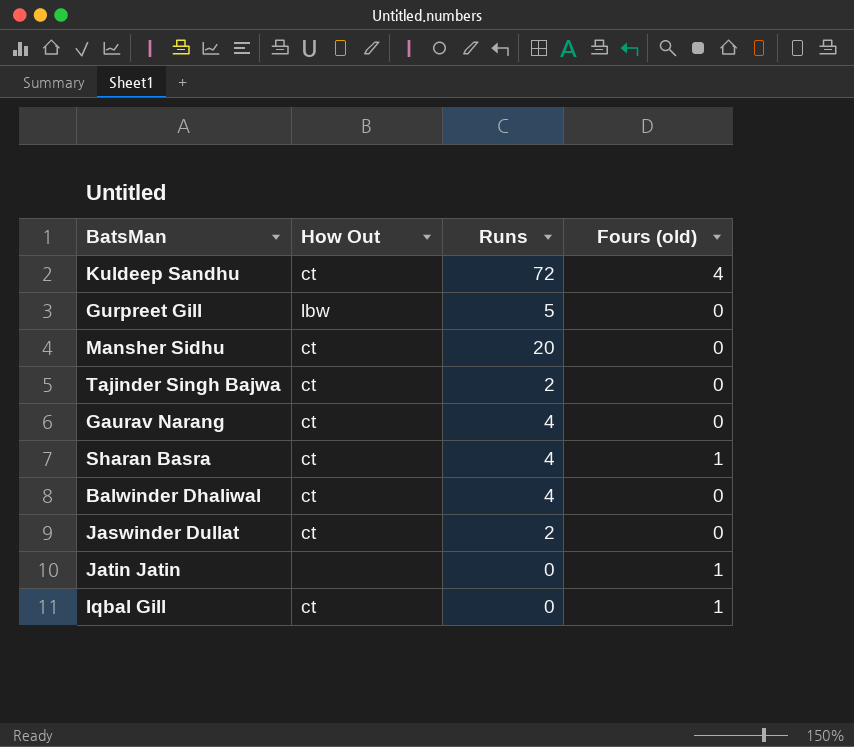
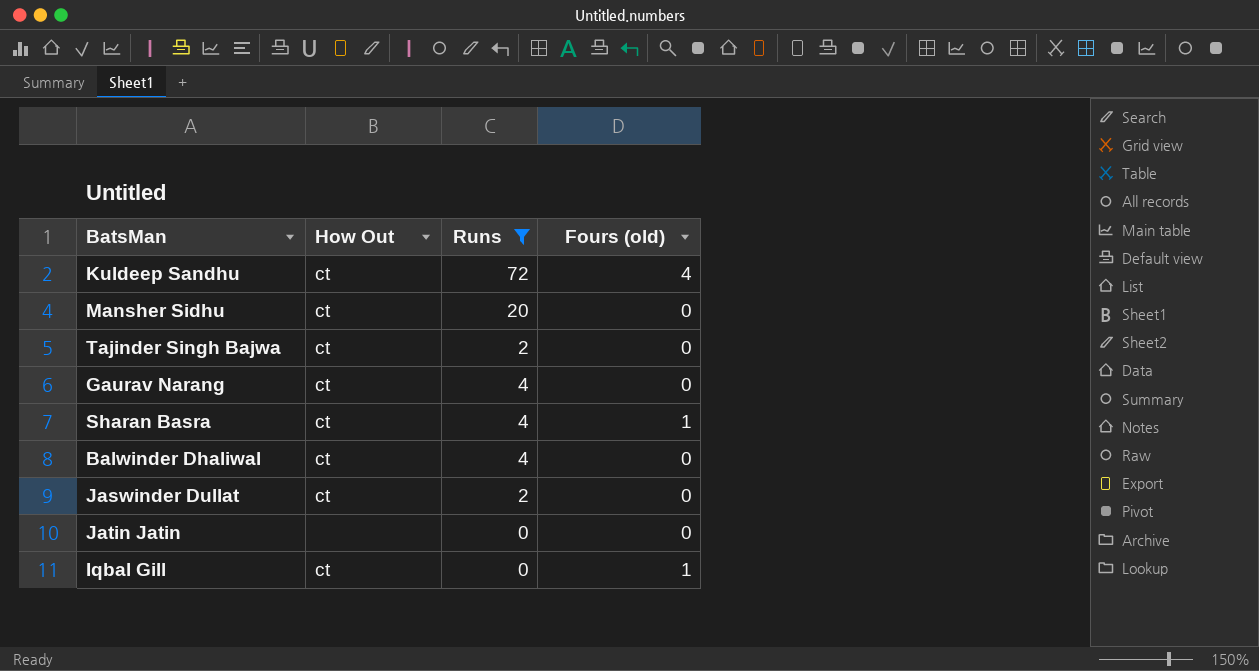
filter: none -> Runs != 5
Jatin Jatin | Fours (old): 1 -> 0

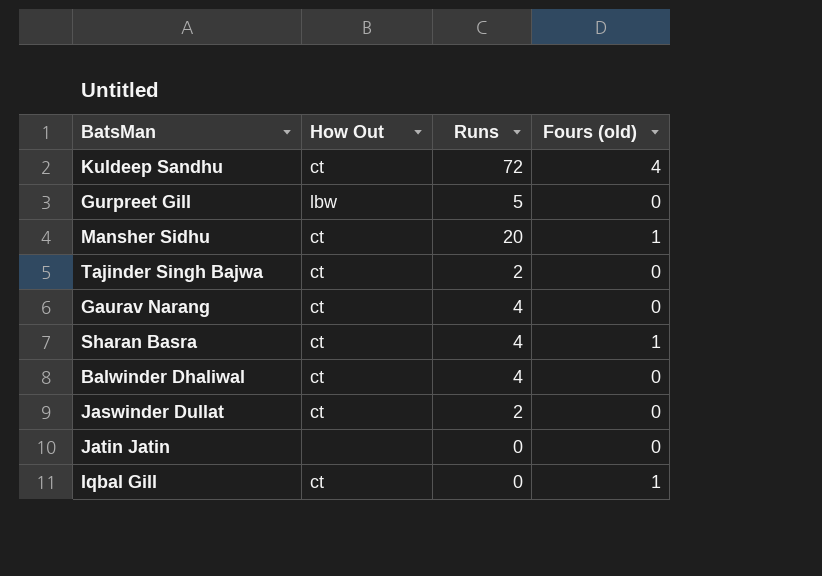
filter: Runs != 5 -> none
Mansher Sidhu | Fours (old): 0 -> 1

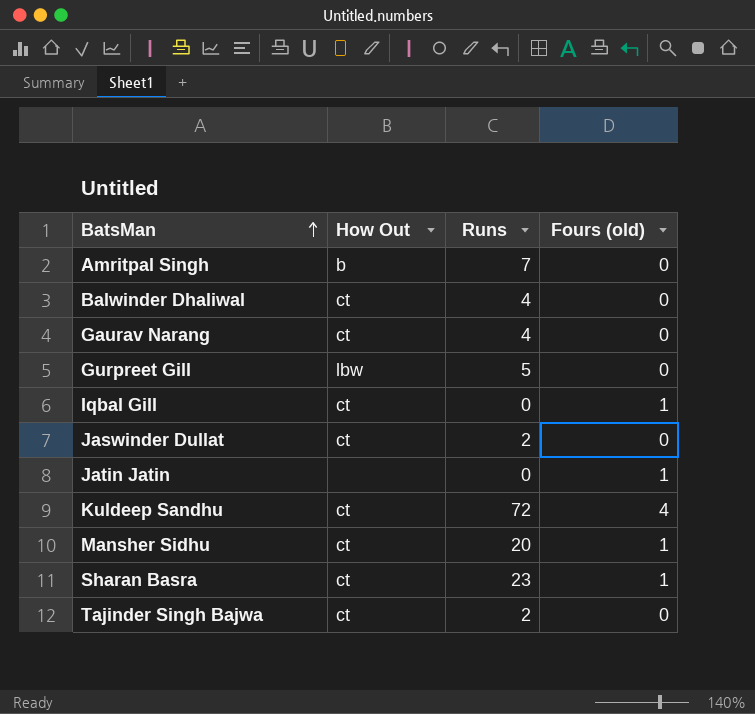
row order: none -> BatsMan ascending
row Amritpal Singh: none -> b | 7 | 0
Jatin Jatin | Fours (old): 0 -> 1
Sharan Basra | Runs: 4 -> 23

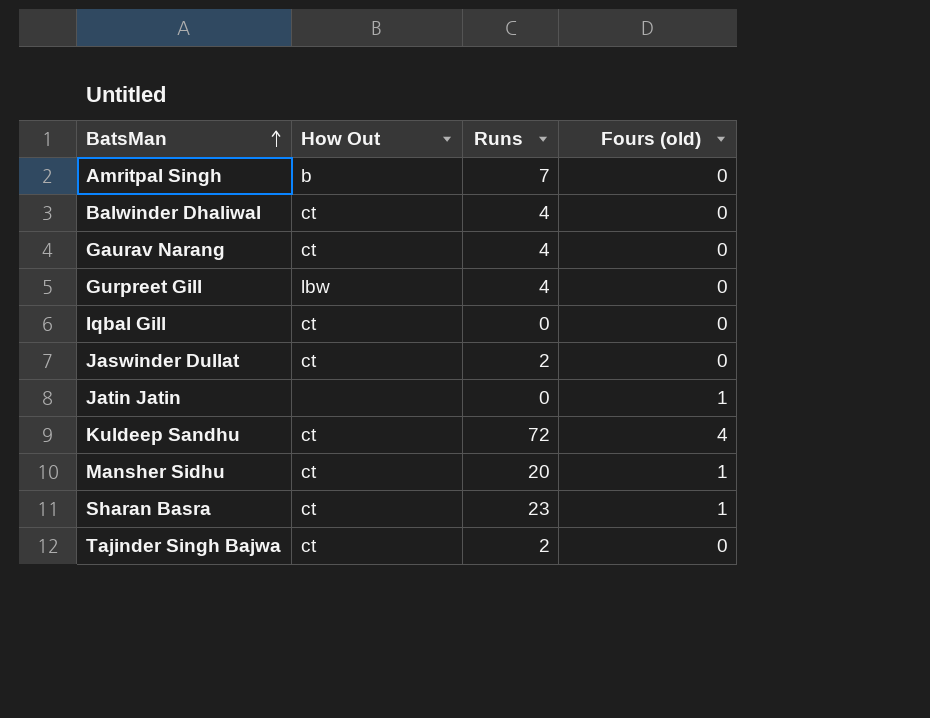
Gurpreet Gill | Runs: 5 -> 4
Iqbal Gill | Fours (old): 1 -> 0

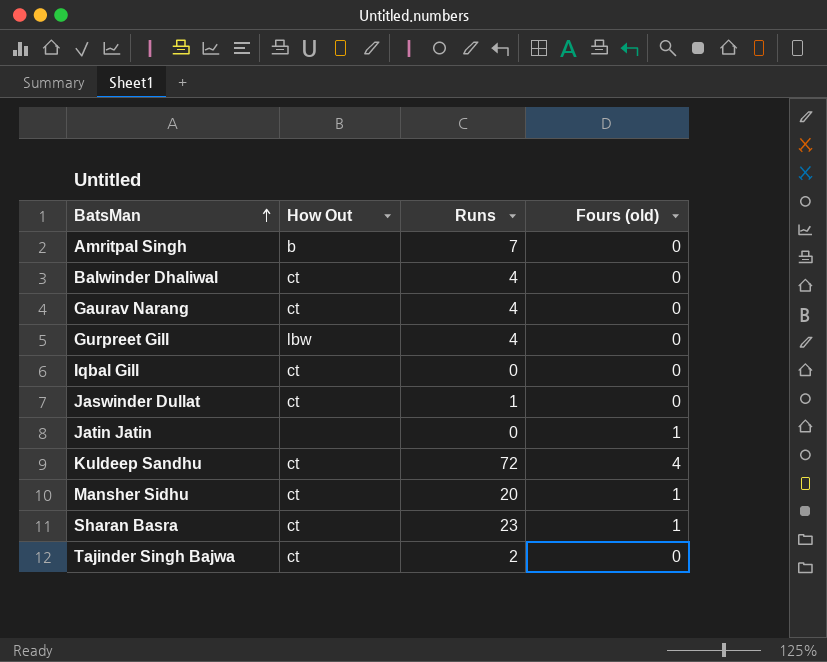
Jaswinder Dullat | Runs: 2 -> 1

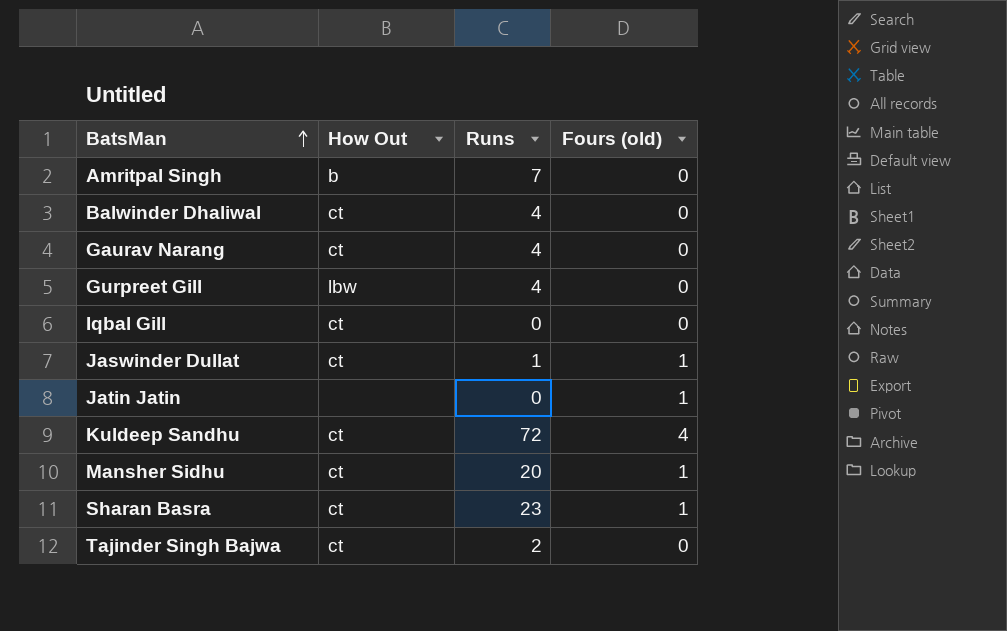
Jaswinder Dullat | Fours (old): 0 -> 1

